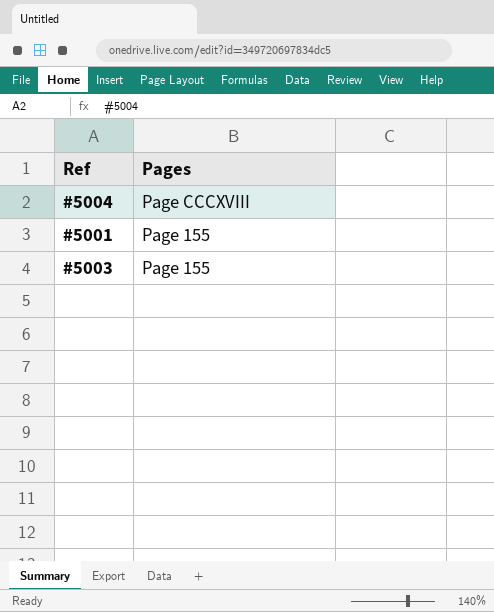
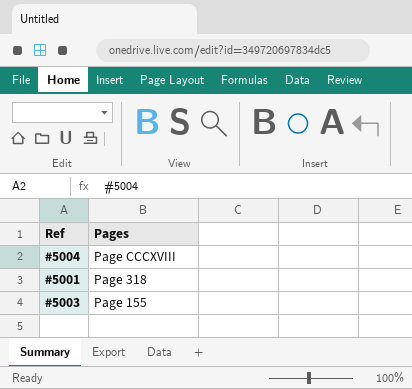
#5001 | Pages: Page 155 -> Page 318

